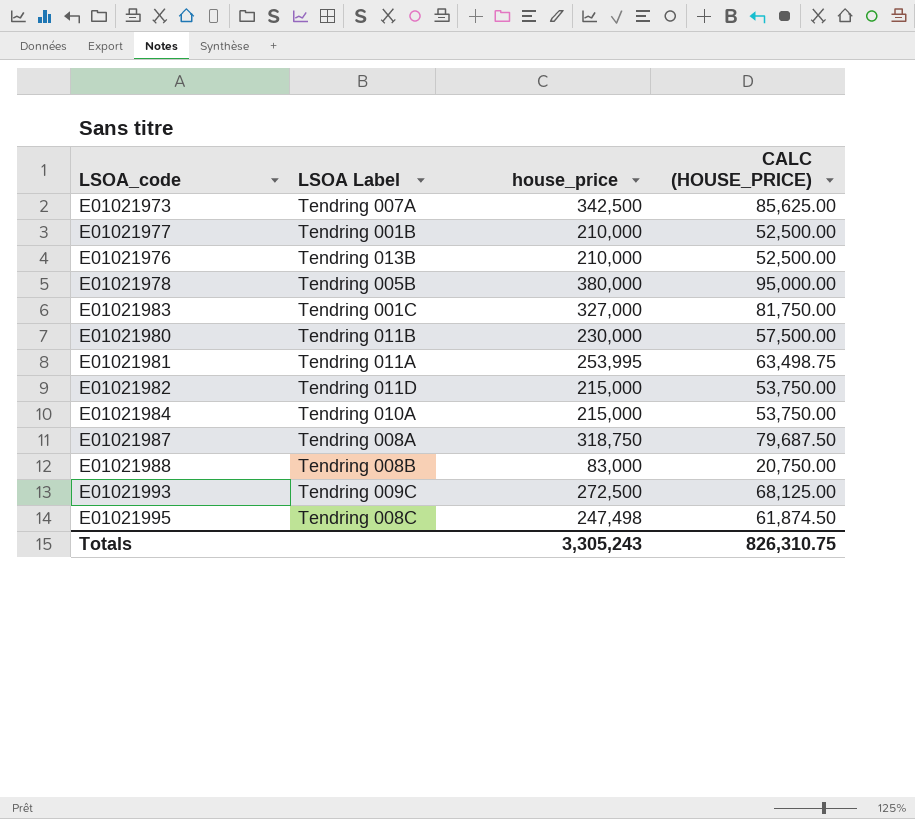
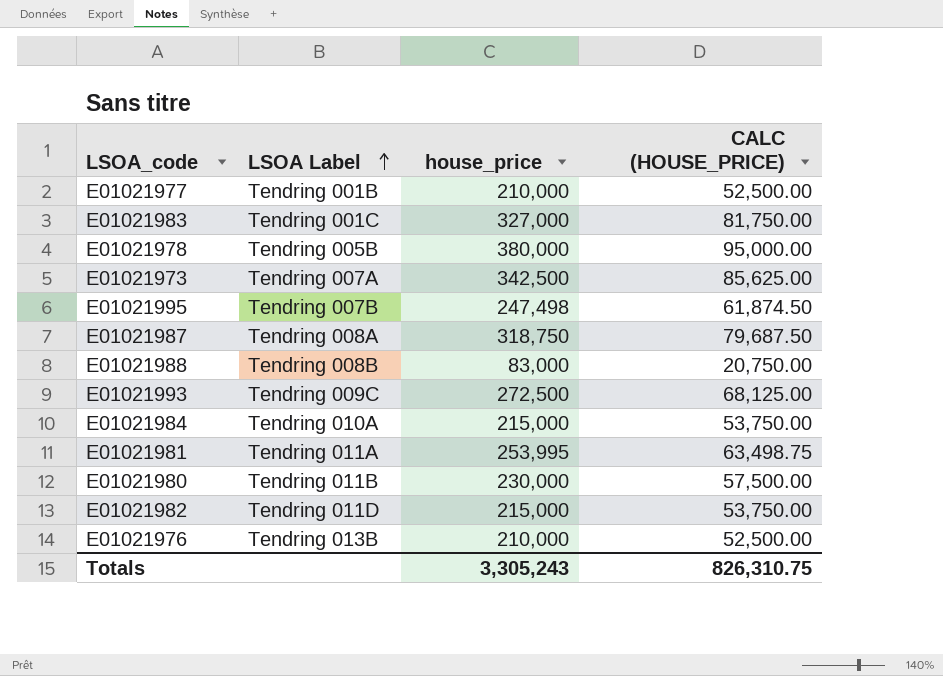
row order: none -> LSOA Label ascending
E01021995 | LSOA Label: Tendring 008C -> Tendring 007B

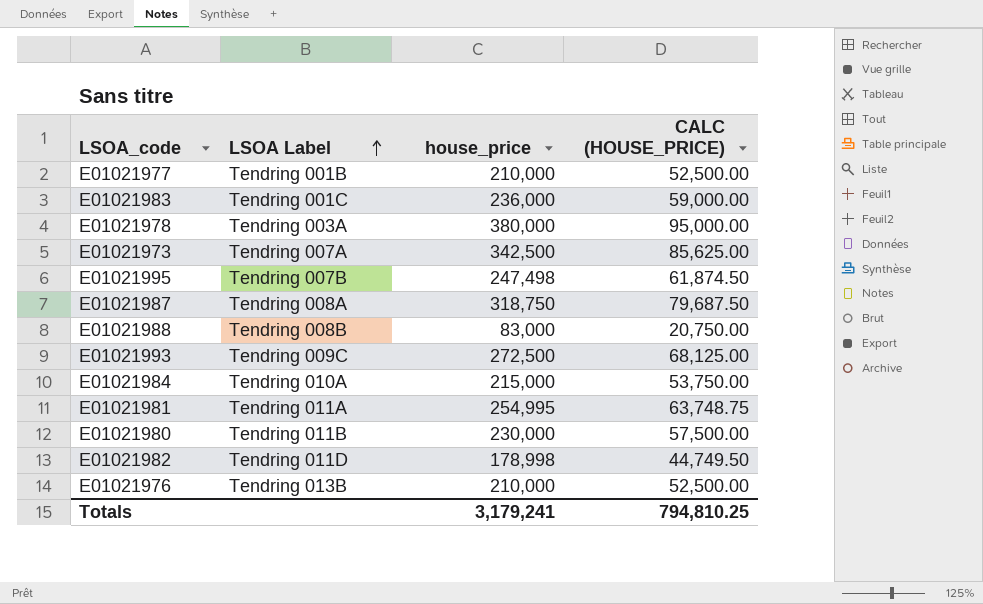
E01021983 | house_price: 327,000 -> 236,000
E01021983 | CALC (HOUSE_PRICE): 81,750.00 -> 59,000.00
E01021978 | LSOA Label: Tendring 005B -> Tendring 003A
E01021981 | house_price: 253,995 -> 254,995
E01021981 | CALC (HOUSE_PRICE): 63,498.75 -> 63,748.75
E01021982 | house_price: 215,000 -> 178,998
E01021982 | CALC (HOUSE_PRICE): 53,750.00 -> 44,749.50
Totals | house_price: 3,305,243 -> 3,179,241
Totals | CALC (HOUSE_PRICE): 826,310.75 -> 794,810.25

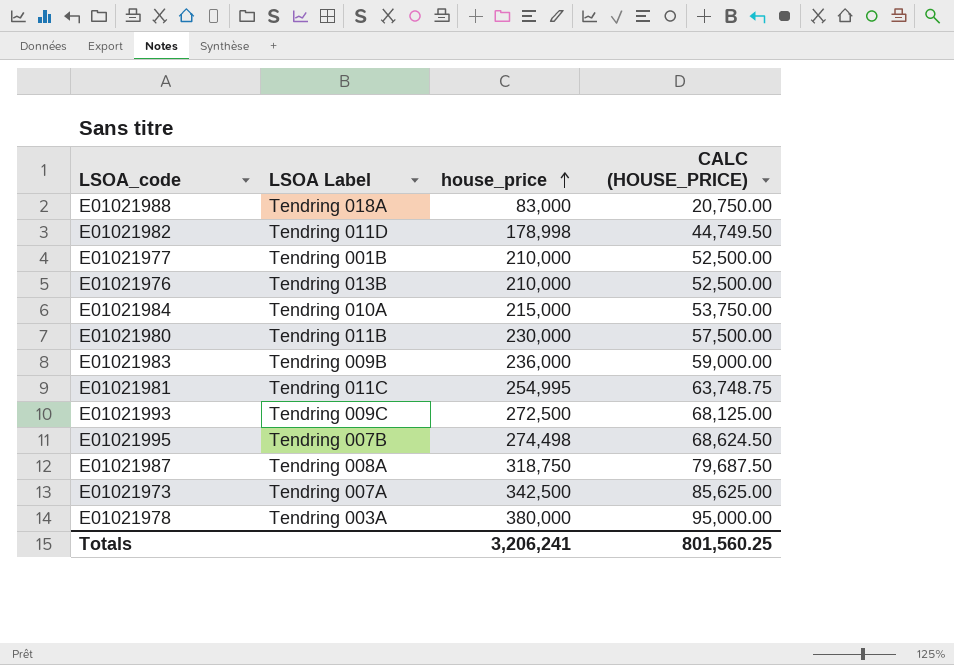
row order: LSOA Label ascending -> house_price ascending
E01021988 | LSOA Label: Tendring 008B -> Tendring 018A
E01021983 | LSOA Label: Tendring 001C -> Tendring 009B
E01021981 | LSOA Label: Tendring 011A -> Tendring 011C
E01021995 | house_price: 247,498 -> 274,498
E01021995 | CALC (HOUSE_PRICE): 61,874.50 -> 68,624.50
Totals | house_price: 3,179,241 -> 3,206,241
Totals | CALC (HOUSE_PRICE): 794,810.25 -> 801,560.25

